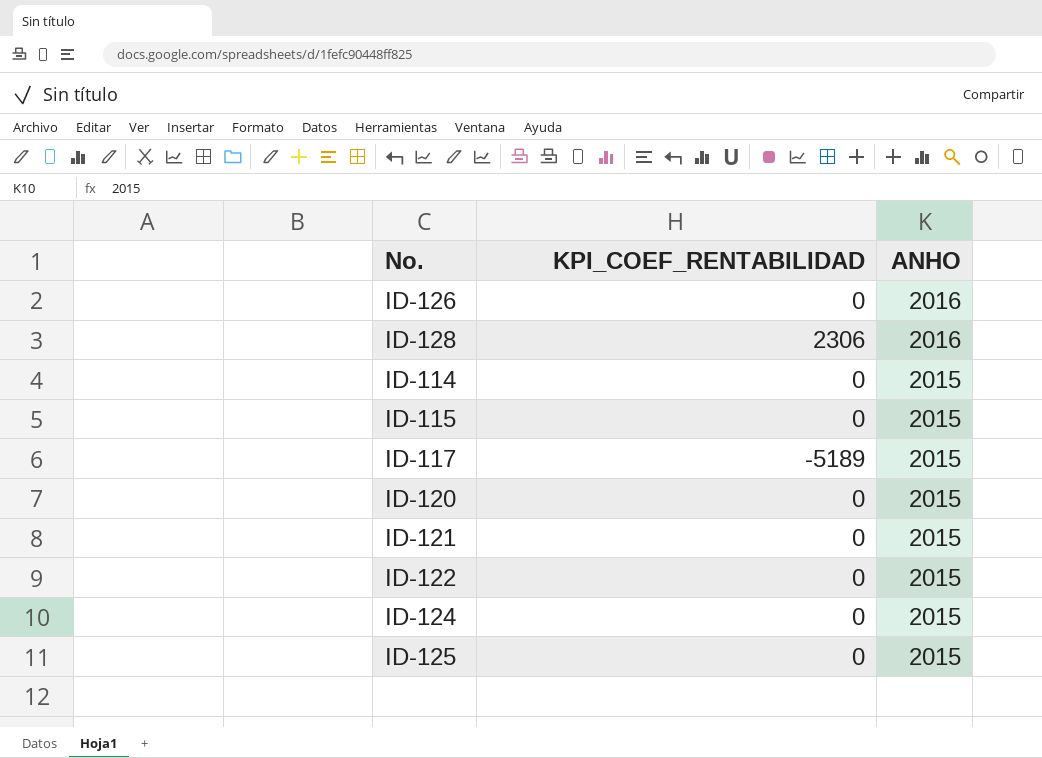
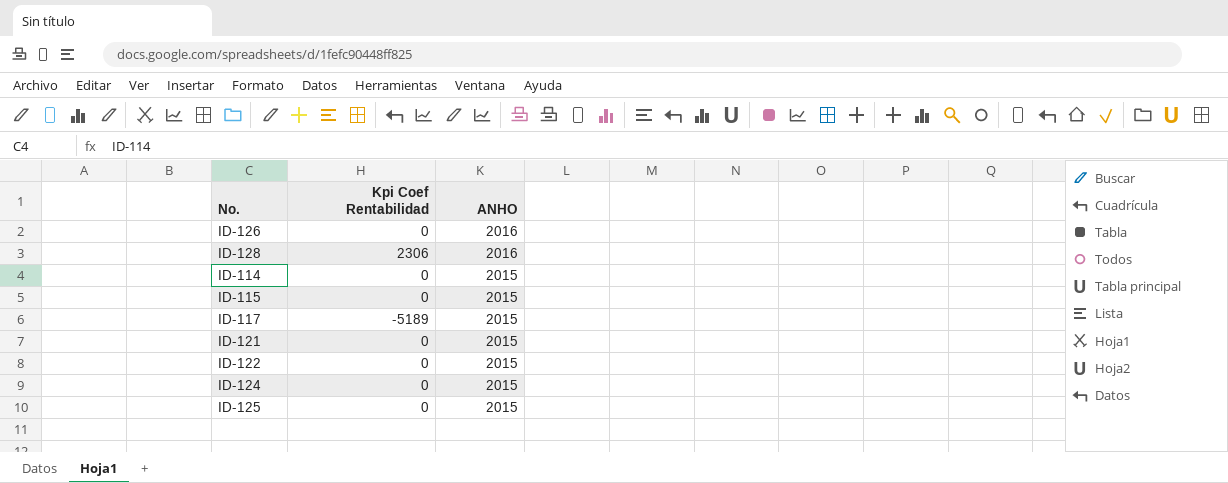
column name: KPI_COEF_RENTABILIDAD -> Kpi Coef Rentabilidad
row ID-120: 0 | 2015 -> none

